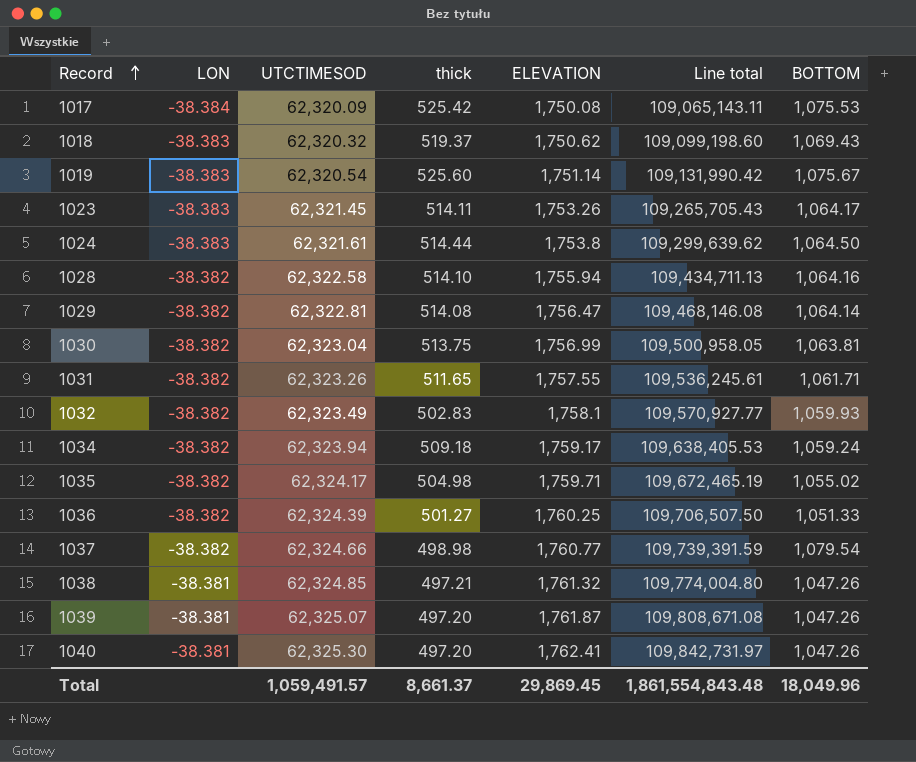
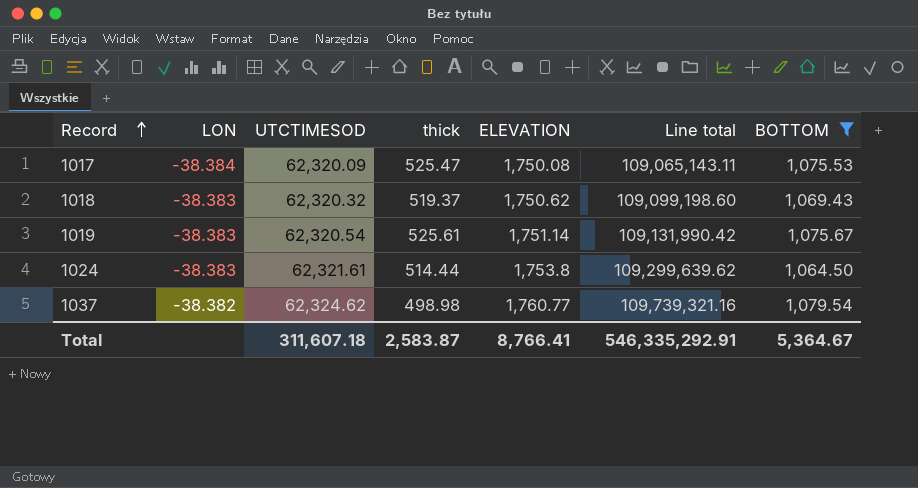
filter: none -> BOTTOM >= 1,064.50
1017 | thick: 525.42 -> 525.47
1019 | thick: 525.60 -> 525.61
1037 | UTCTIMESOD: 62,324.66 -> 62,324.62
1037 | Line total: 109,739,391.59 -> 109,739,321.16
Total | UTCTIMESOD: 1,059,491.57 -> 311,607.18
Total | thick: 8,661.37 -> 2,583.87
Total | ELEVATION: 29,869.45 -> 8,766.41
Total | Line total: 1,861,554,843.48 -> 546,335,292.91
Total | BOTTOM: 18,049.96 -> 5,364.67

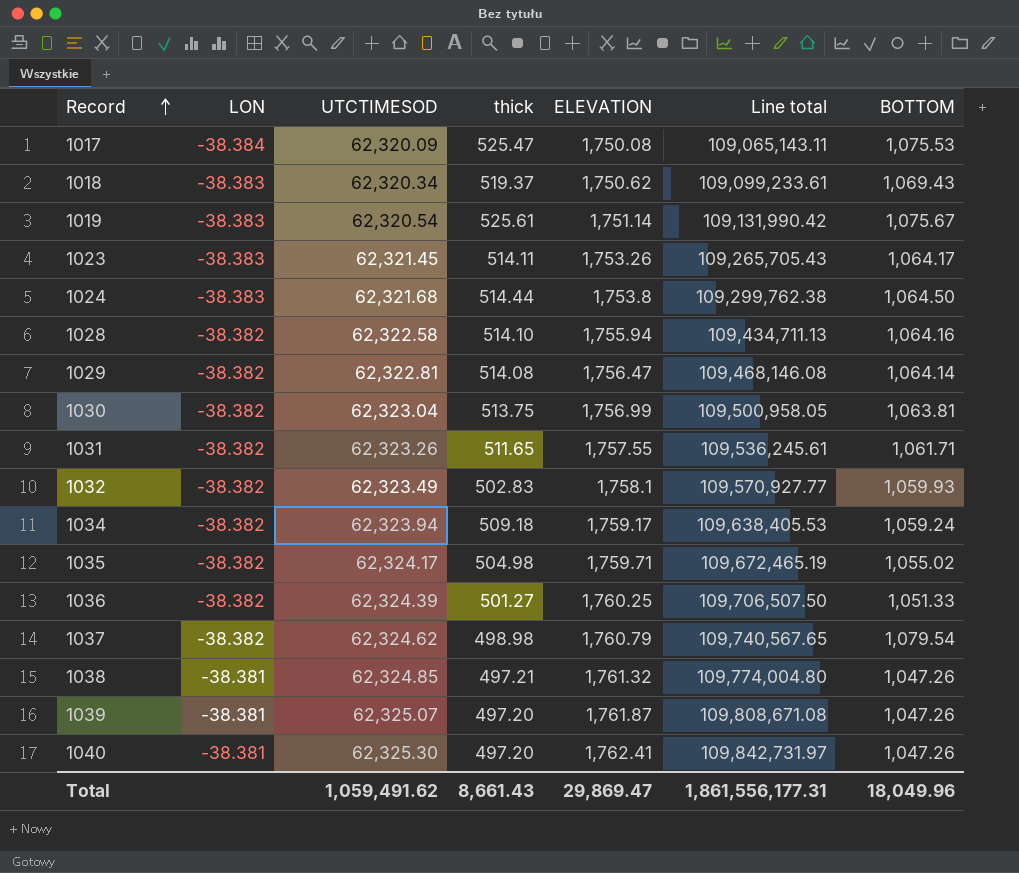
filter: BOTTOM >= 1,064.50 -> none
1018 | UTCTIMESOD: 62,320.32 -> 62,320.34
1018 | Line total: 109,099,198.60 -> 109,099,233.61
1024 | UTCTIMESOD: 62,321.61 -> 62,321.68
1024 | Line total: 109,299,639.62 -> 109,299,762.38
1037 | ELEVATION: 1,760.77 -> 1,760.79
1037 | Line total: 109,739,321.16 -> 109,740,567.65
Total | UTCTIMESOD: 311,607.18 -> 1,059,491.62
Total | thick: 2,583.87 -> 8,661.43
Total | ELEVATION: 8,766.41 -> 29,869.47
Total | Line total: 546,335,292.91 -> 1,861,556,177.31
Total | BOTTOM: 5,364.67 -> 18,049.96

